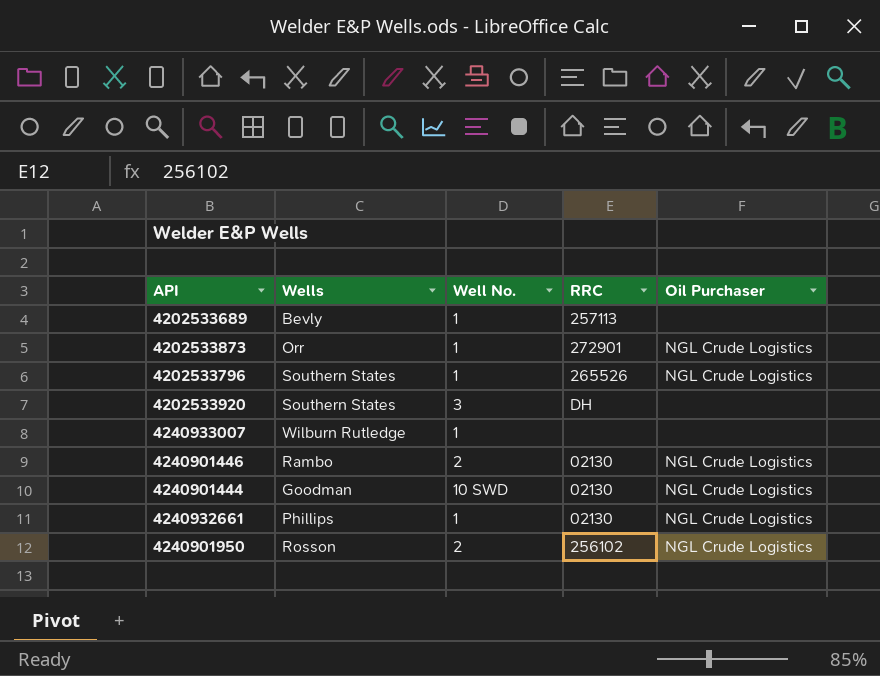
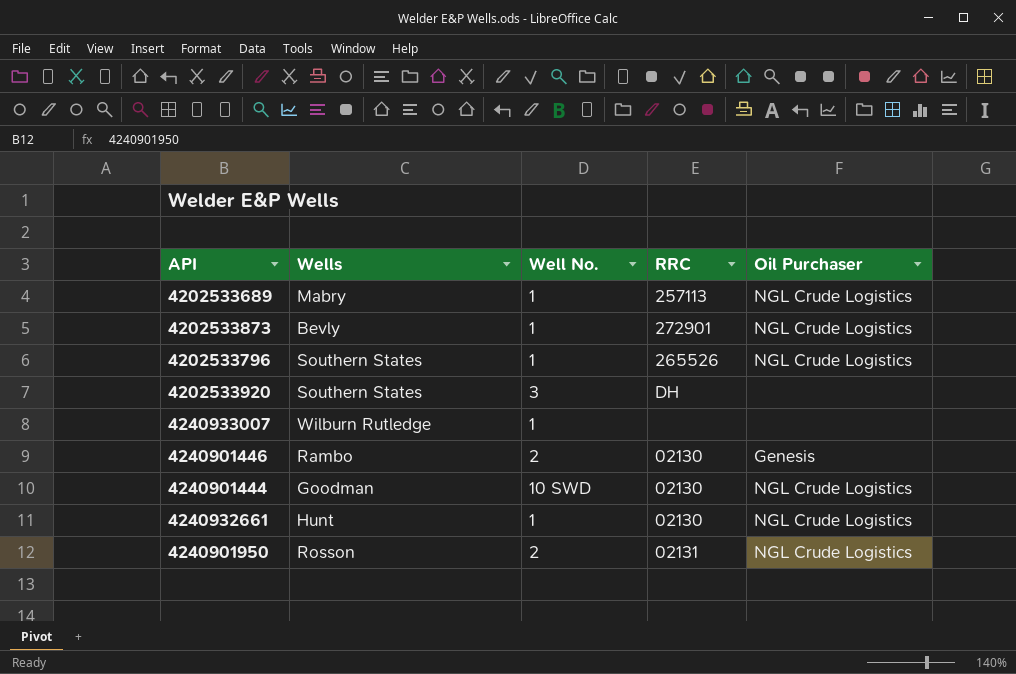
4202533689 | Wells: Bevly -> Mabry
4202533689 | Oil Purchaser: none -> NGL Crude Logistics
4202533873 | Wells: Orr -> Bevly
4240901446 | Oil Purchaser: NGL Crude Logistics -> Genesis
4240932661 | Wells: Phillips -> Hunt
4240901950 | RRC: 256102 -> 02131

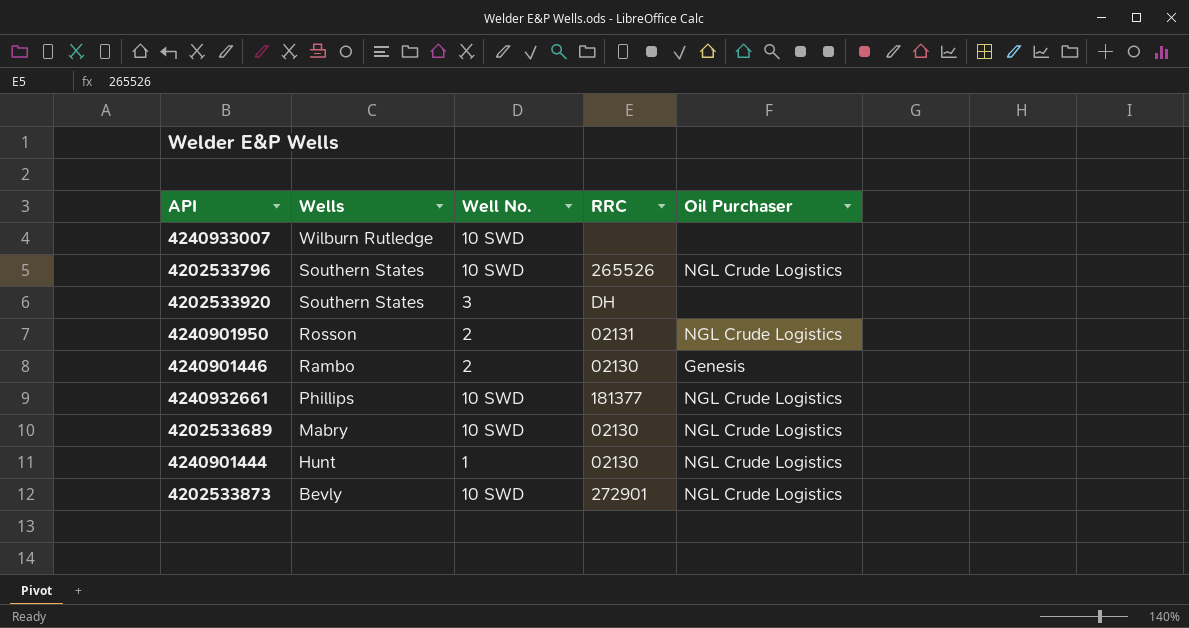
row order: none -> Wells descending
4240933007 | Well No.: 1 -> 10 SWD
4202533796 | Well No.: 1 -> 10 SWD
4240932661 | Wells: Hunt -> Phillips
4240932661 | Well No.: 1 -> 10 SWD
4240932661 | RRC: 02130 -> 181377
4202533689 | Well No.: 1 -> 10 SWD
4202533689 | RRC: 257113 -> 02130
4240901444 | Wells: Goodman -> Hunt
4240901444 | Well No.: 10 SWD -> 1
4202533873 | Well No.: 1 -> 10 SWD

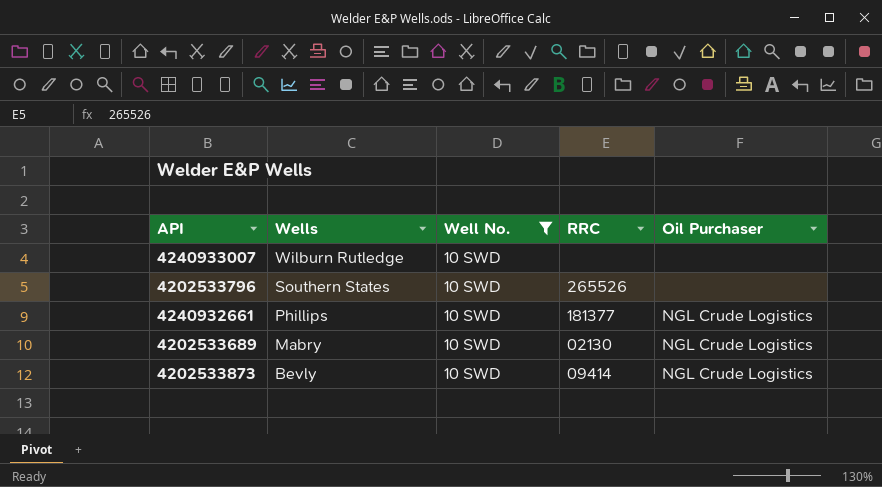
filter: none -> Well No. = 10 SWD
4202533796 | Oil Purchaser: NGL Crude Logistics -> none
4202533873 | RRC: 272901 -> 09414

